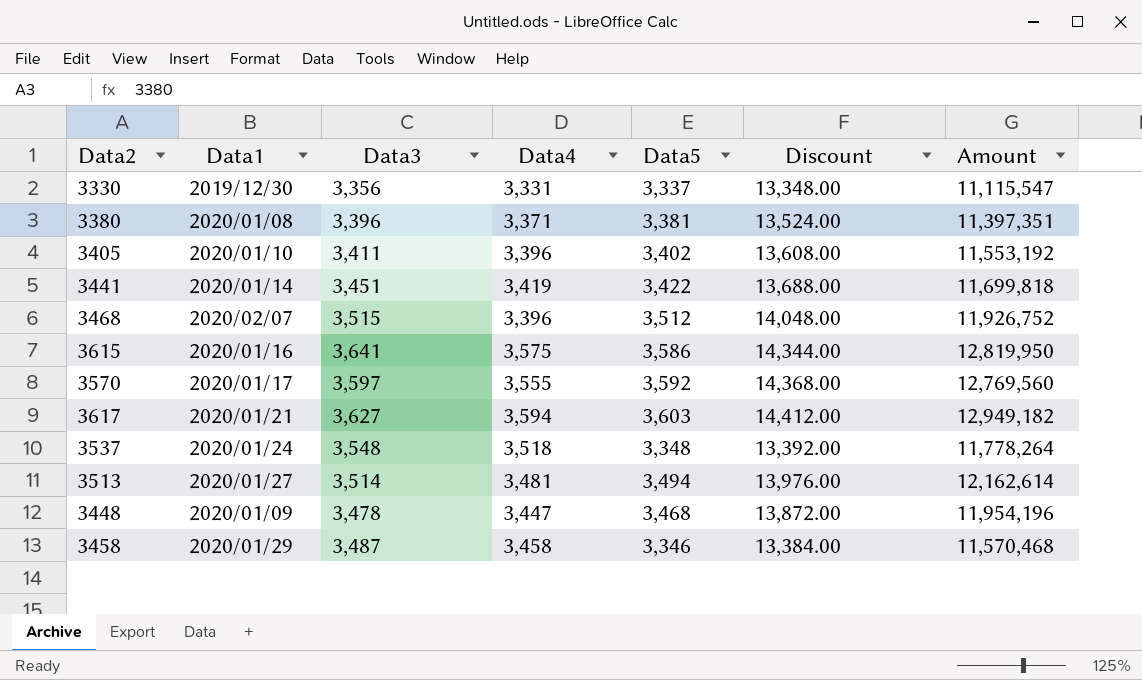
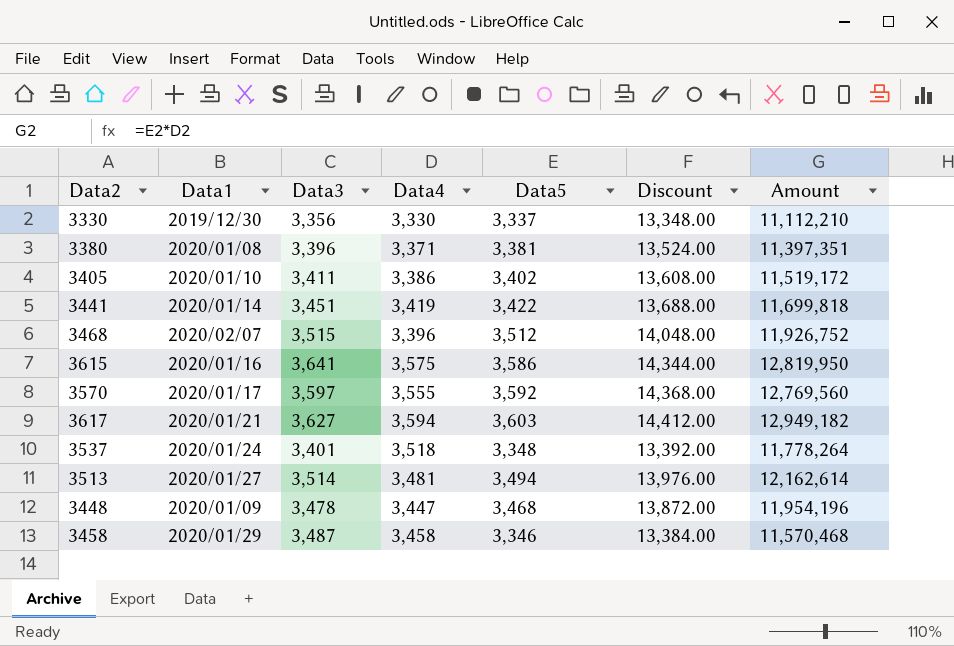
3330 | Data4: 3,331 -> 3,330
3330 | Amount: 11,115,547 -> 11,112,210
3405 | Data4: 3,396 -> 3,386
3405 | Amount: 11,553,192 -> 11,519,172
3537 | Data3: 3,548 -> 3,401

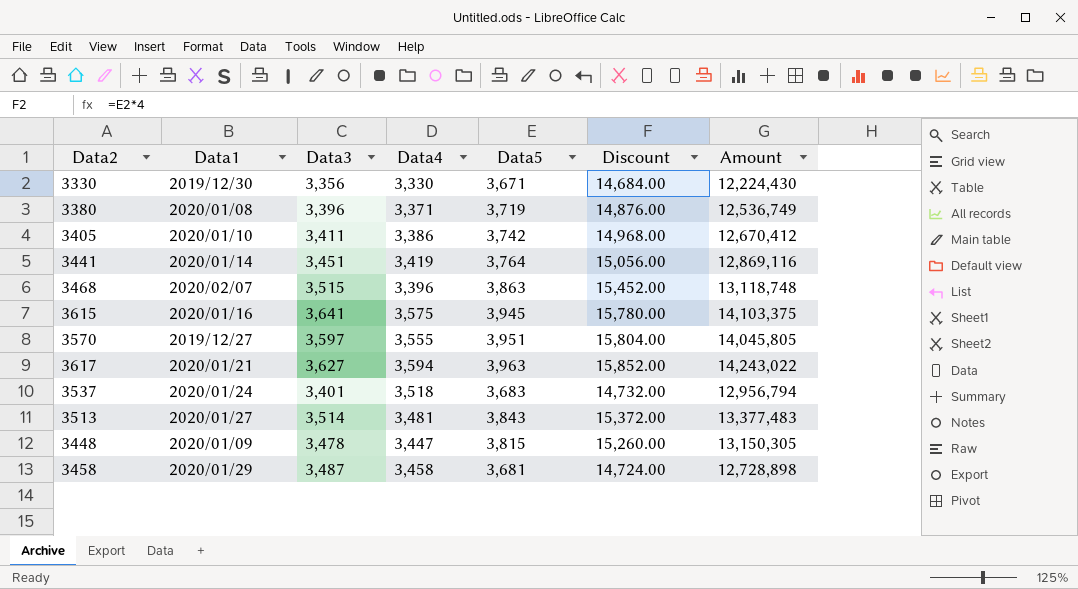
3330 | Data5: 3,337 -> 3,671
3330 | Discount: 13,348.00 -> 14,684.00
3330 | Amount: 11,112,210 -> 12,224,430
3380 | Data5: 3,381 -> 3,719
3380 | Discount: 13,524.00 -> 14,876.00
3380 | Amount: 11,397,351 -> 12,536,749
3405 | Data5: 3,402 -> 3,742
3405 | Discount: 13,608.00 -> 14,968.00
3405 | Amount: 11,519,172 -> 12,670,412
3441 | Data5: 3,422 -> 3,764
3441 | Discount: 13,688.00 -> 15,056.00
3441 | Amount: 11,699,818 -> 12,869,116
3468 | Data5: 3,512 -> 3,863
3468 | Discount: 14,048.00 -> 15,452.00
3468 | Amount: 11,926,752 -> 13,118,748
3615 | Data5: 3,586 -> 3,945
3615 | Discount: 14,344.00 -> 15,780.00
3615 | Amount: 12,819,950 -> 14,103,375
3570 | Data1: 2020/01/17 -> 2019/12/27
3570 | Data5: 3,592 -> 3,951
3570 | Discount: 14,368.00 -> 15,804.00
3570 | Amount: 12,769,560 -> 14,045,805
3617 | Data5: 3,603 -> 3,963
3617 | Discount: 14,412.00 -> 15,852.00
3617 | Amount: 12,949,182 -> 14,243,022
3537 | Data5: 3,348 -> 3,683
3537 | Discount: 13,392.00 -> 14,732.00
3537 | Amount: 11,778,264 -> 12,956,794
3513 | Data5: 3,494 -> 3,843
3513 | Discount: 13,976.00 -> 15,372.00
3513 | Amount: 12,162,614 -> 13,377,483
3448 | Data5: 3,468 -> 3,815
3448 | Discount: 13,872.00 -> 15,260.00
3448 | Amount: 11,954,196 -> 13,150,305
3458 | Data5: 3,346 -> 3,681
3458 | Discount: 13,384.00 -> 14,724.00
3458 | Amount: 11,570,468 -> 12,728,898

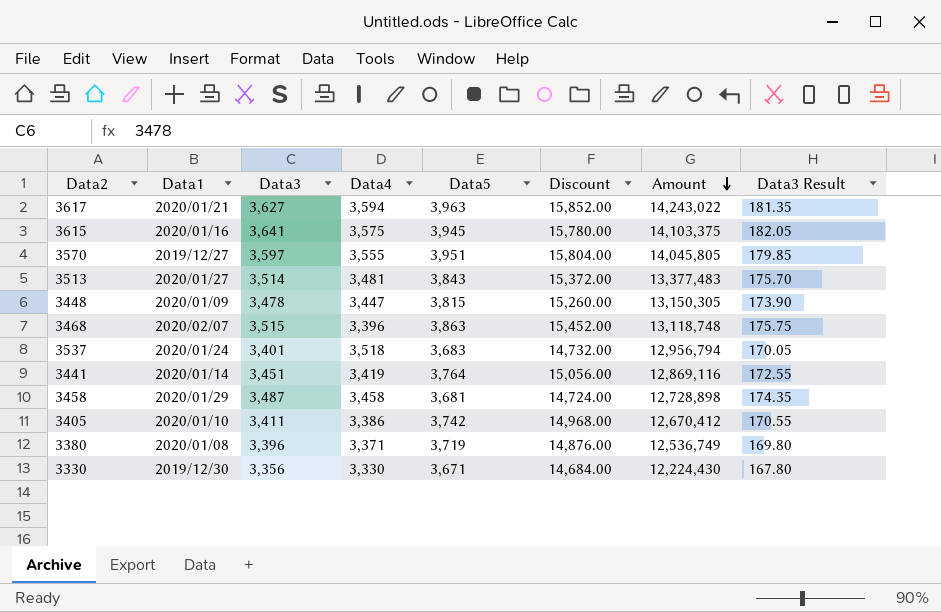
row order: none -> Amount descending
column Data3 Result | formula: none -> [Data3] * 0.05

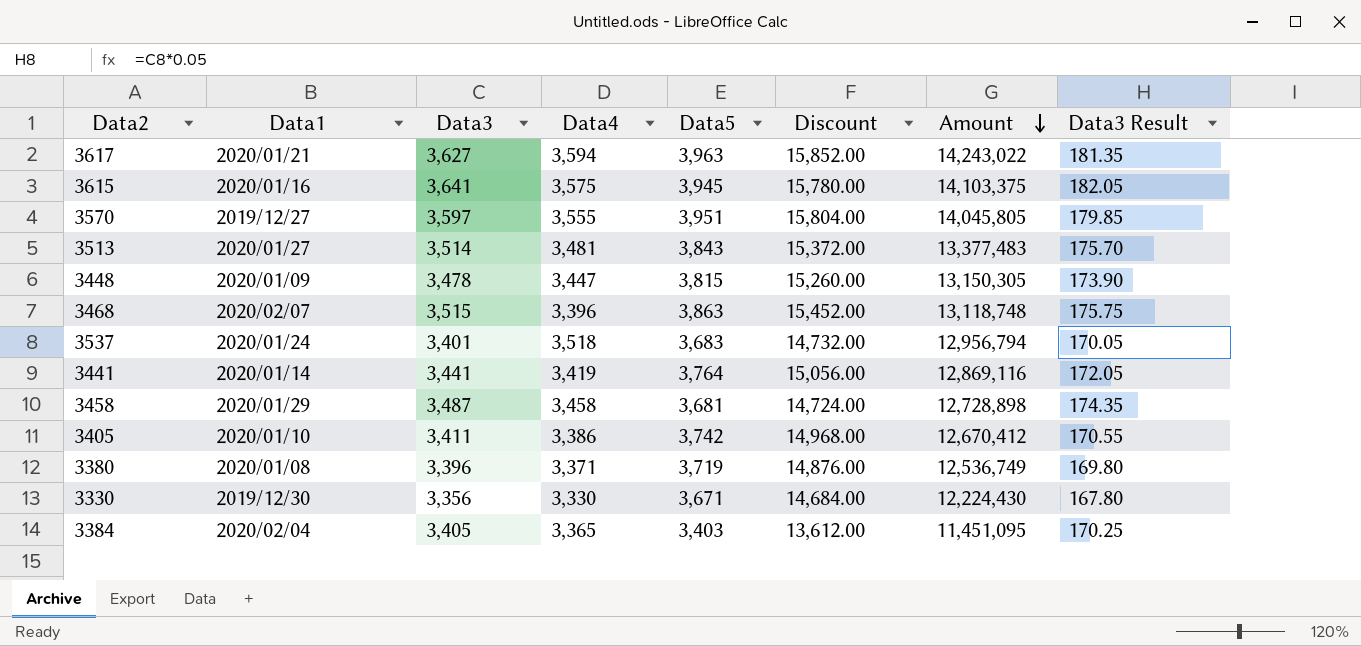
3441 | Data3: 3,451 -> 3,441
3441 | Data3 Result: 172.55 -> 172.05
row 3384: none -> 2020/02/04 | 3,405 | 3,365 | 3,403 | 13,612.00 | 11,451,095 | 170.25

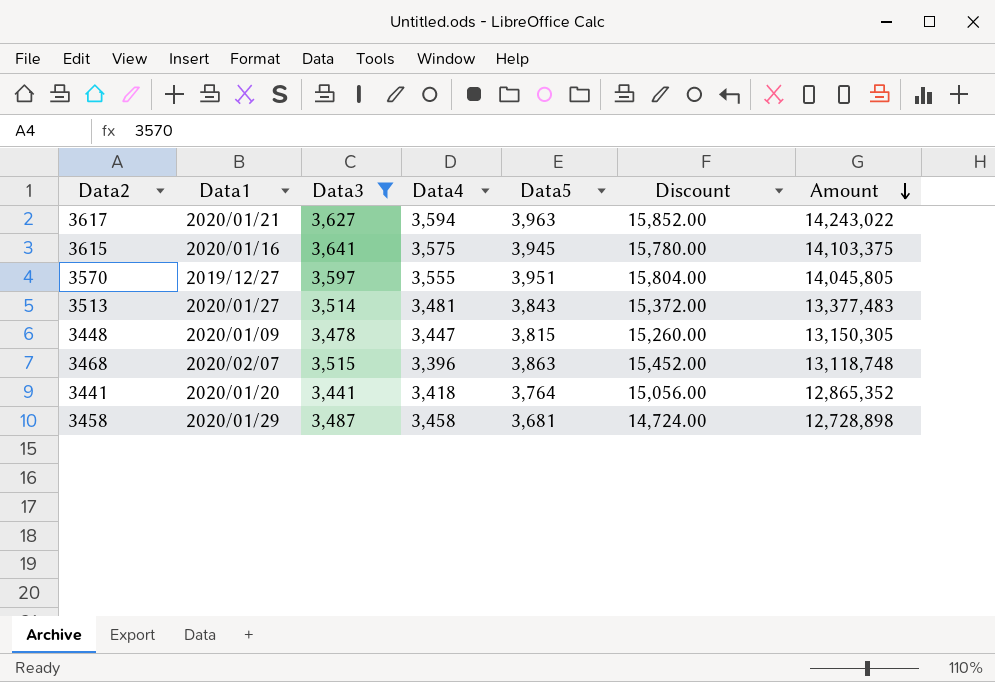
filter: none -> Data3 >= 3,441
column Data3 Result | formula: [Data3] * 0.05 -> none
3441 | Data1: 2020/01/14 -> 2020/01/20
3441 | Data4: 3,419 -> 3,418
3441 | Amount: 12,869,116 -> 12,865,352

